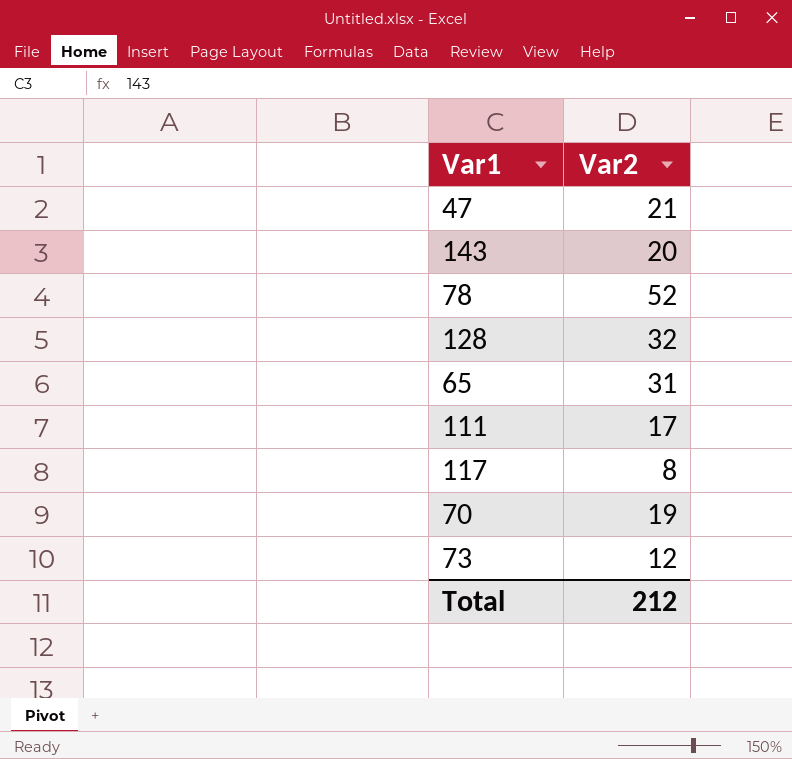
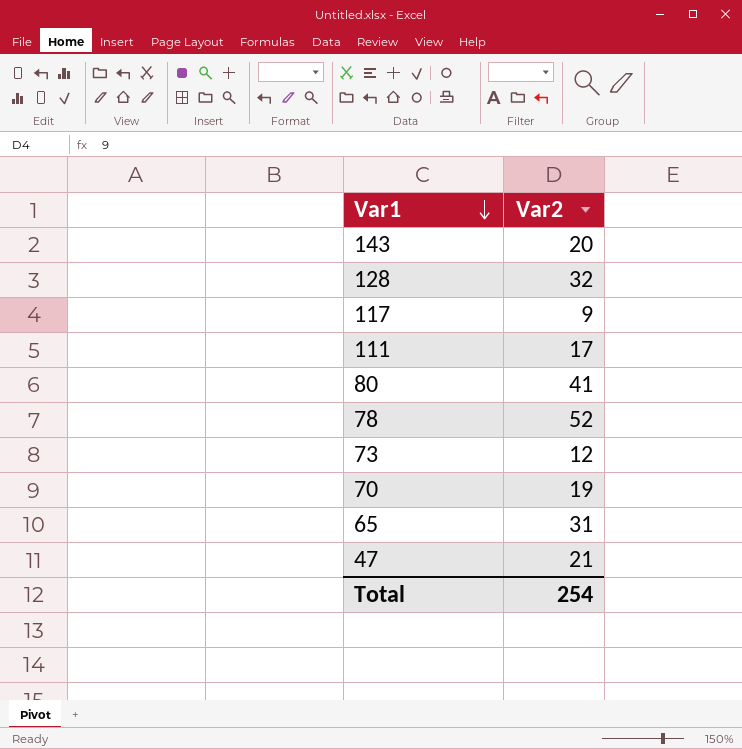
row order: none -> Var1 descending
117 | Var2: 8 -> 9
row 80: none -> 41
Total | Var2: 212 -> 254

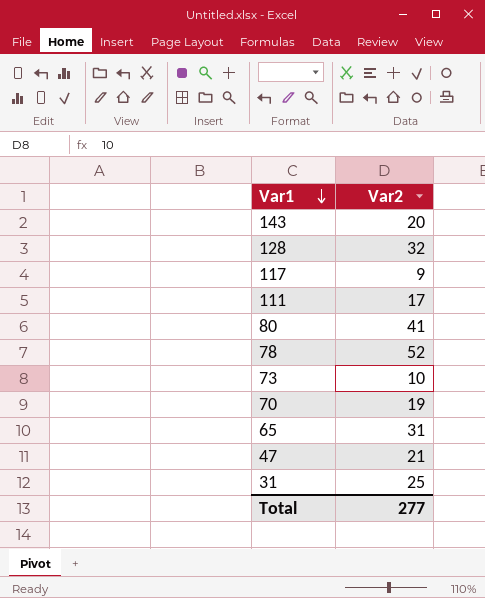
73 | Var2: 12 -> 10
row 31: none -> 25
Total | Var2: 254 -> 277

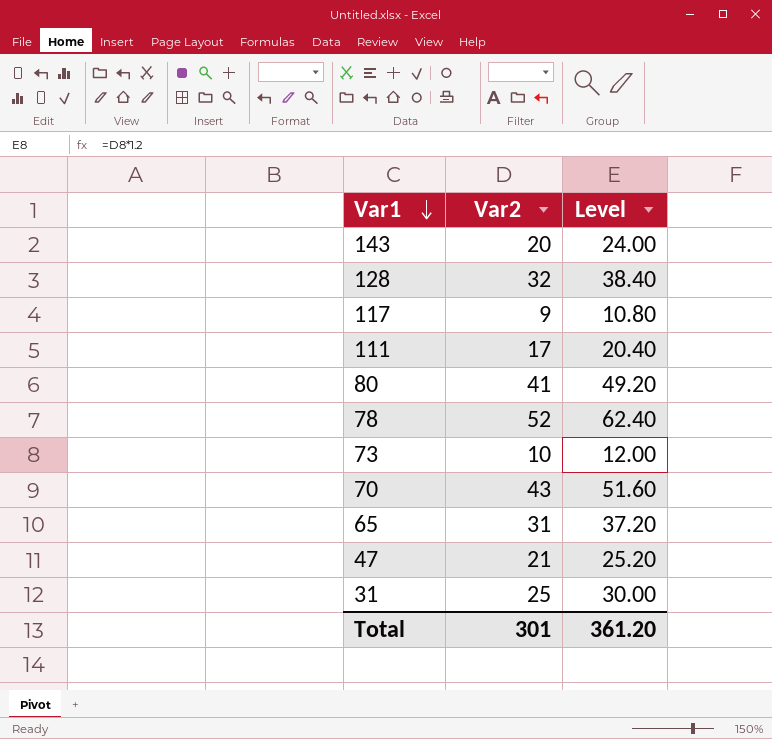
column Level | formula: none -> [Var2] * 1.2
70 | Var2: 19 -> 43
Total | Var2: 277 -> 301

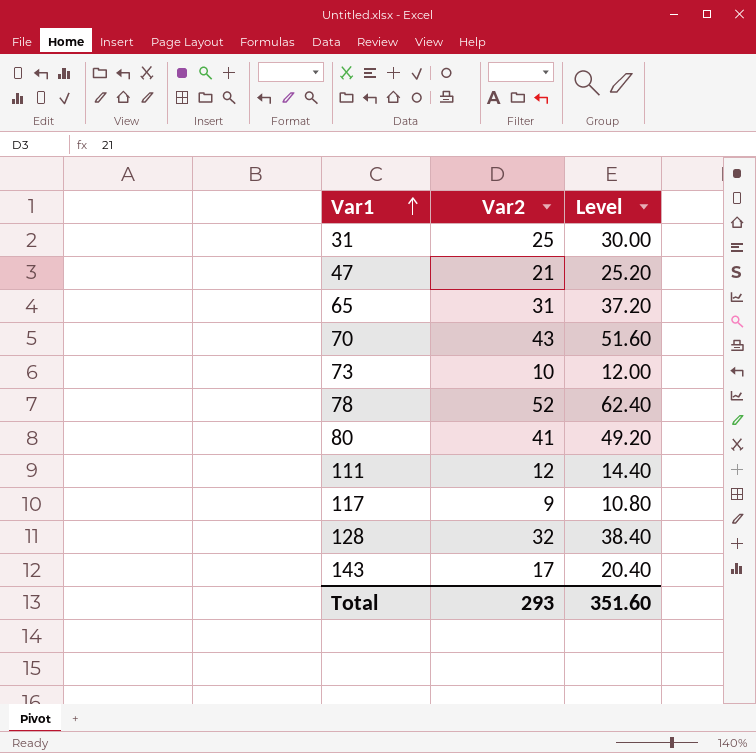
row order: Var1 descending -> Var1 ascending
111 | Var2: 17 -> 12
111 | Level: 20.40 -> 14.40
143 | Var2: 20 -> 17
143 | Level: 24.00 -> 20.40
Total | Var2: 301 -> 293
Total | Level: 361.20 -> 351.60

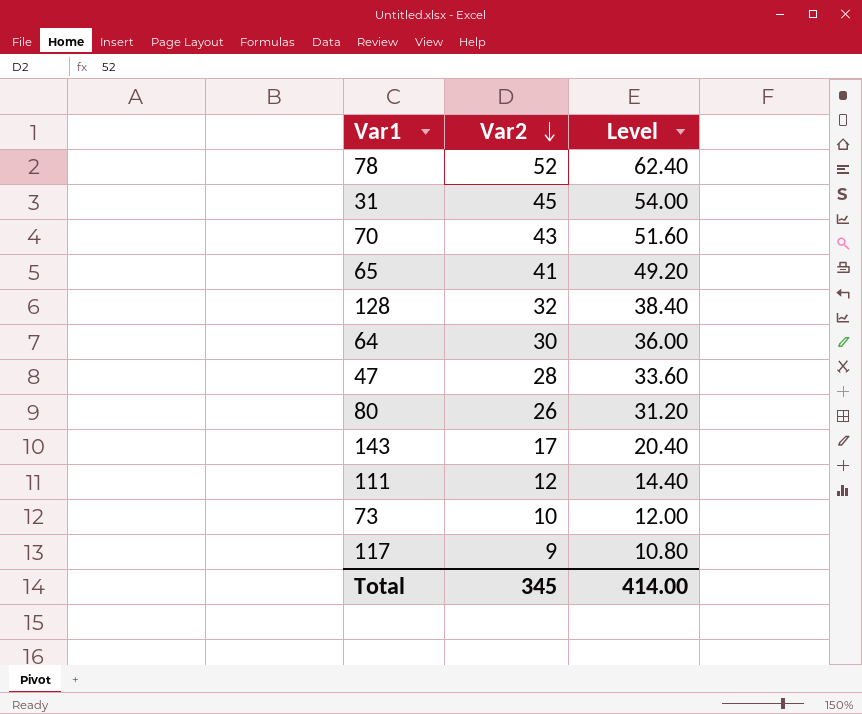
row order: Var1 ascending -> Var2 descending
31 | Var2: 25 -> 45
31 | Level: 30.00 -> 54.00
65 | Var2: 31 -> 41
65 | Level: 37.20 -> 49.20
row 64: none -> 30 | 36.00
47 | Var2: 21 -> 28
47 | Level: 25.20 -> 33.60
80 | Var2: 41 -> 26
80 | Level: 49.20 -> 31.20
Total | Var2: 293 -> 345
Total | Level: 351.60 -> 414.00

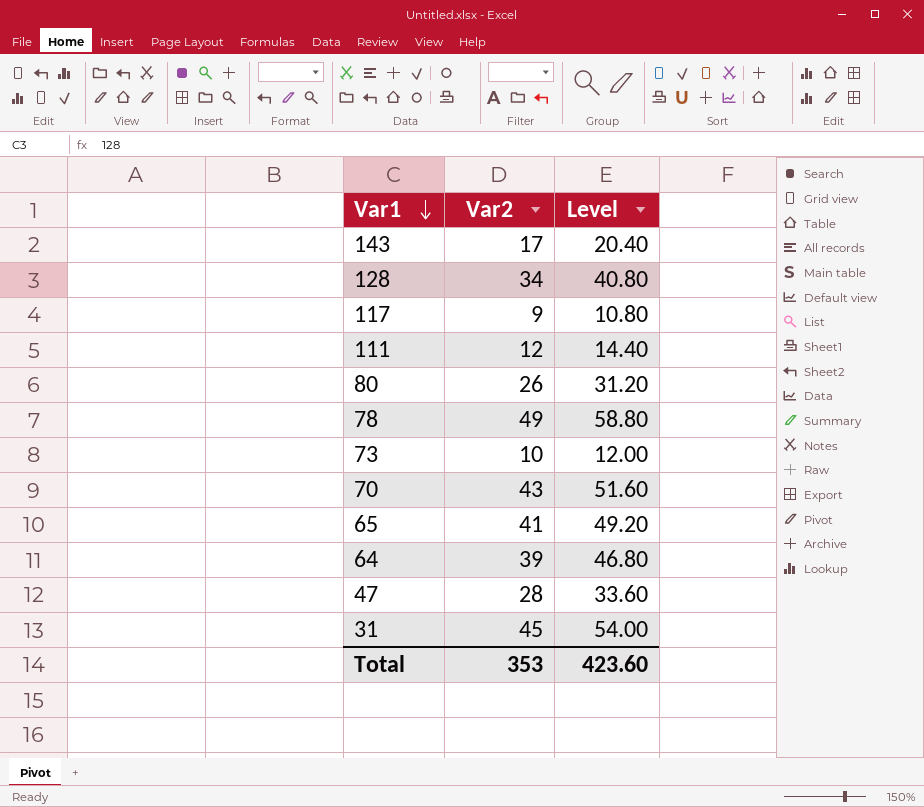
row order: Var2 descending -> Var1 descending
128 | Var2: 32 -> 34
128 | Level: 38.40 -> 40.80
78 | Var2: 52 -> 49
78 | Level: 62.40 -> 58.80
64 | Var2: 30 -> 39
64 | Level: 36.00 -> 46.80
Total | Var2: 345 -> 353
Total | Level: 414.00 -> 423.60

